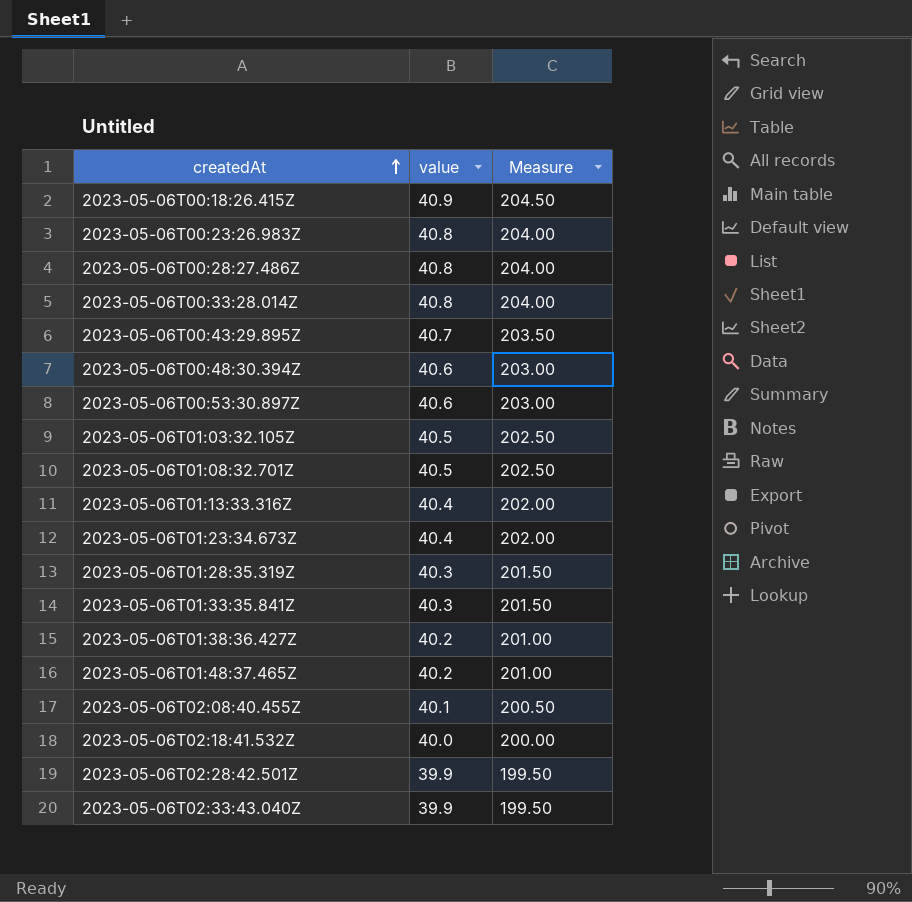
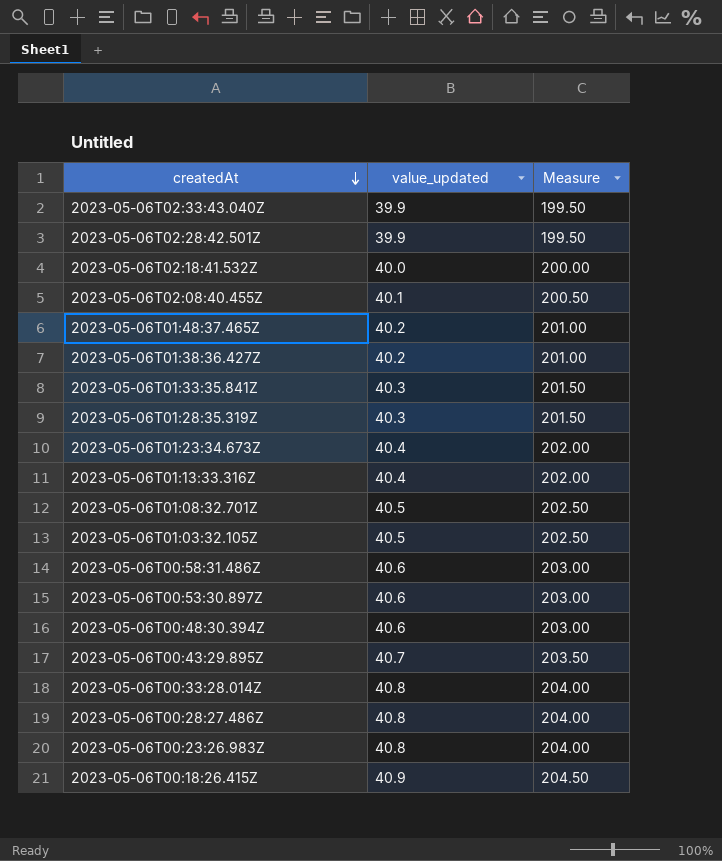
row order: createdAt ascending -> createdAt descending
column name: value -> value_updated
row 2023-05-06T00:58:31.486Z: none -> 40.6 | 203.00

